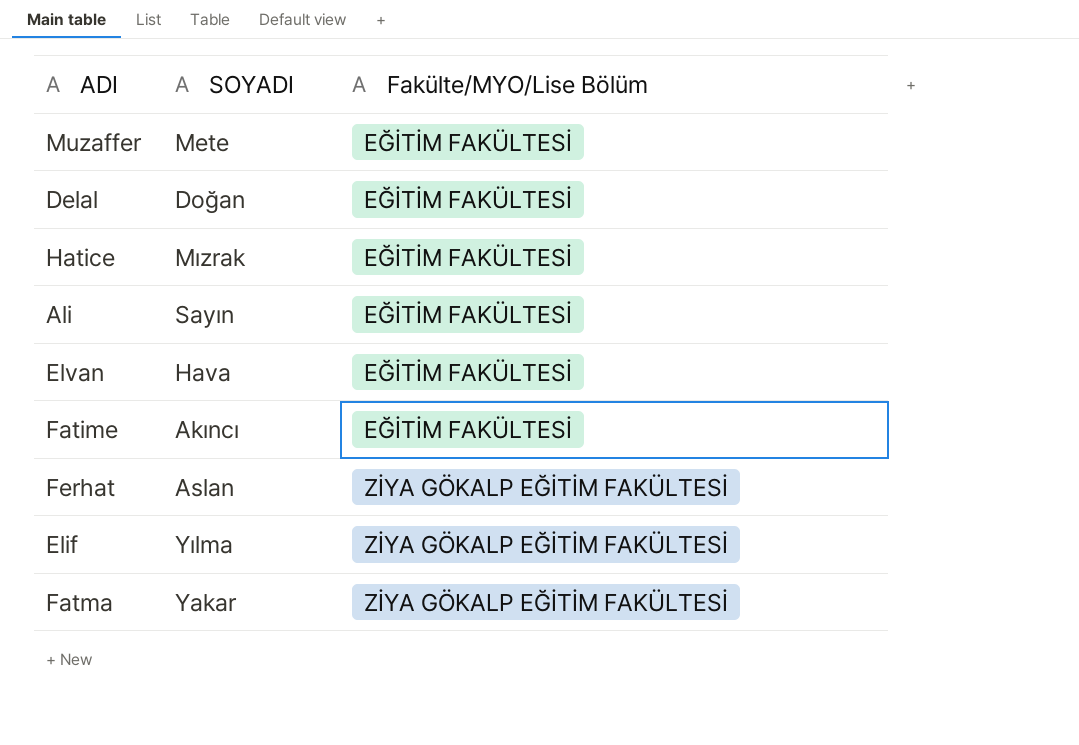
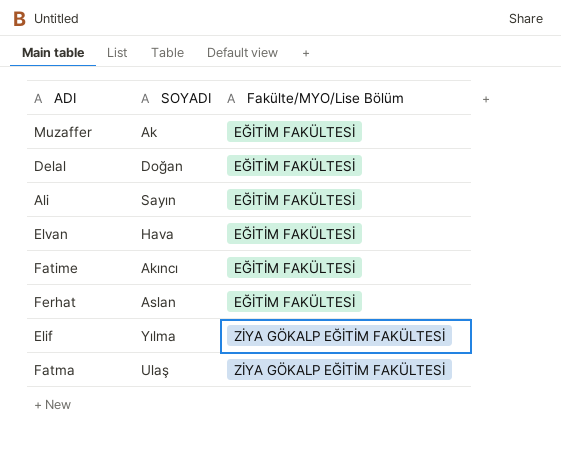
row Hatice: Mızrak | EĞİTİM FAKÜLTESİ -> none
Muzaffer | SOYADI: Mete -> Ak
Ferhat | Fakülte/MYO/Lise Bölüm: ZİYA GÖKALP EĞİTİM FAKÜLTESİ -> EĞİTİM FAKÜLTESİ
Fatma | SOYADI: Yakar -> Ulaş

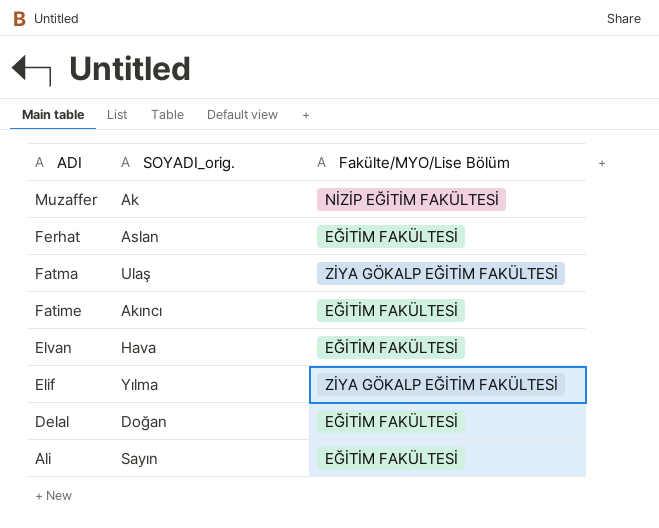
row order: Fakülte/MYO/Lise Bölüm ascending -> ADI descending
column name: SOYADI -> SOYADI_orig.
Muzaffer | Fakülte/MYO/Lise Bölüm: EĞİTİM FAKÜLTESİ -> NİZİP EĞİTİM FAKÜLTESİ

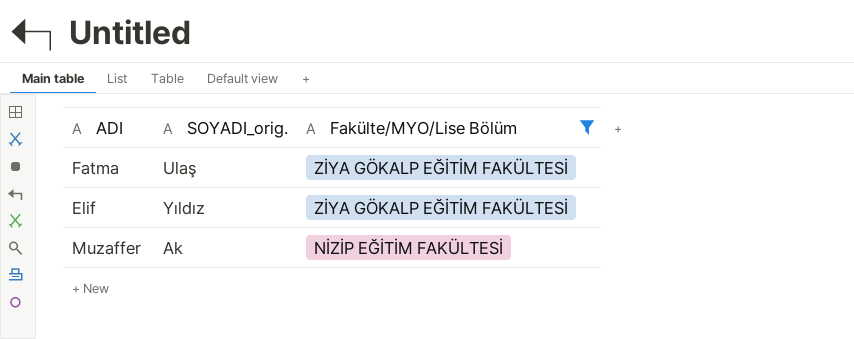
filter: none -> Fakülte/MYO/Lise Bölüm != EĞİTİM FAKÜLTESİ
row order: ADI descending -> Fakülte/MYO/Lise Bölüm descending
Elif | SOYADI_orig.: Yılma -> Yıldız

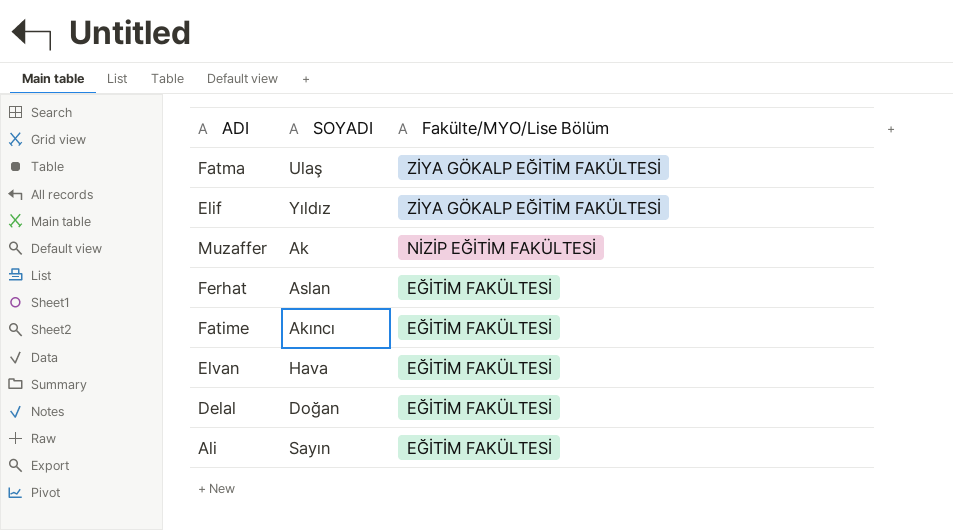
filter: Fakülte/MYO/Lise Bölüm != EĞİTİM FAKÜLTESİ -> none
column name: SOYADI_orig. -> SOYADI

